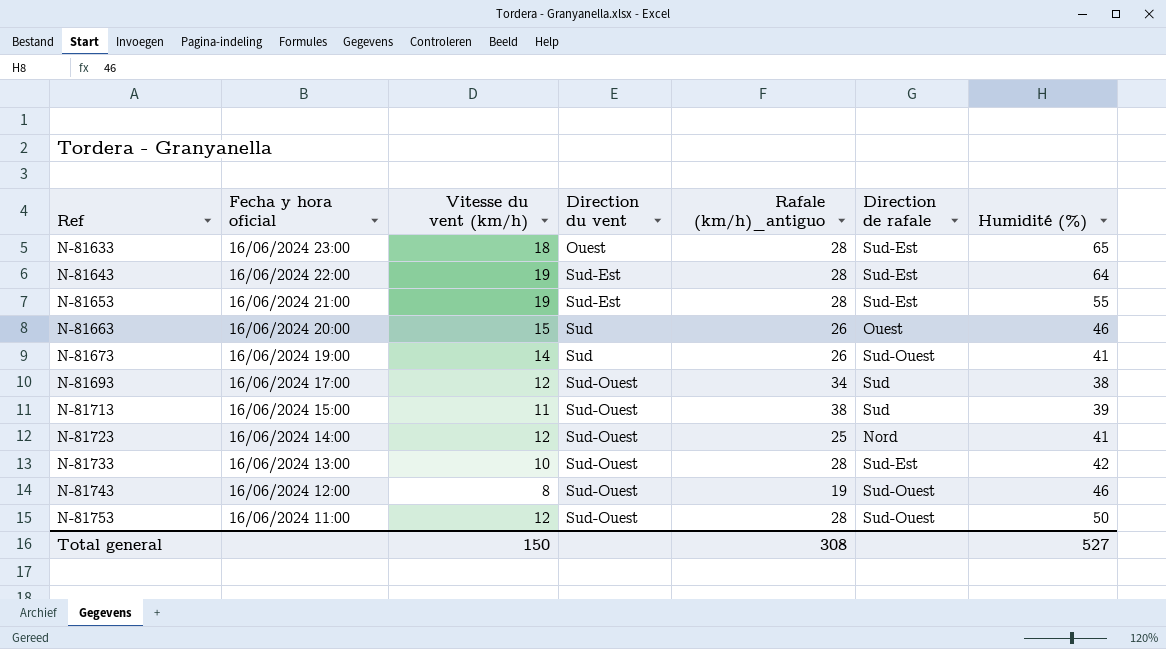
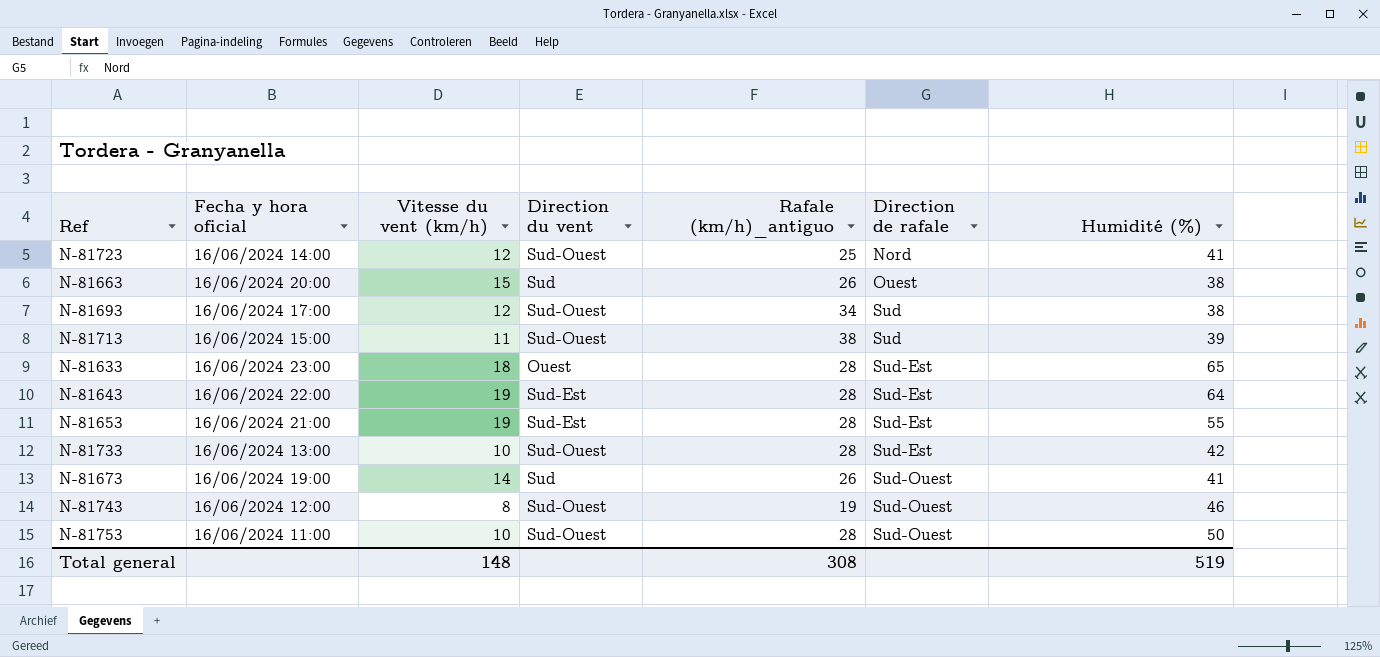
row order: Ref ascending -> Direction de rafale ascending
N-81663 | Humidité (%): 46 -> 38
N-81753 | Vitesse du vent (km/h): 12 -> 10
Total general | Vitesse du vent (km/h): 150 -> 148
Total general | Humidité (%): 527 -> 519

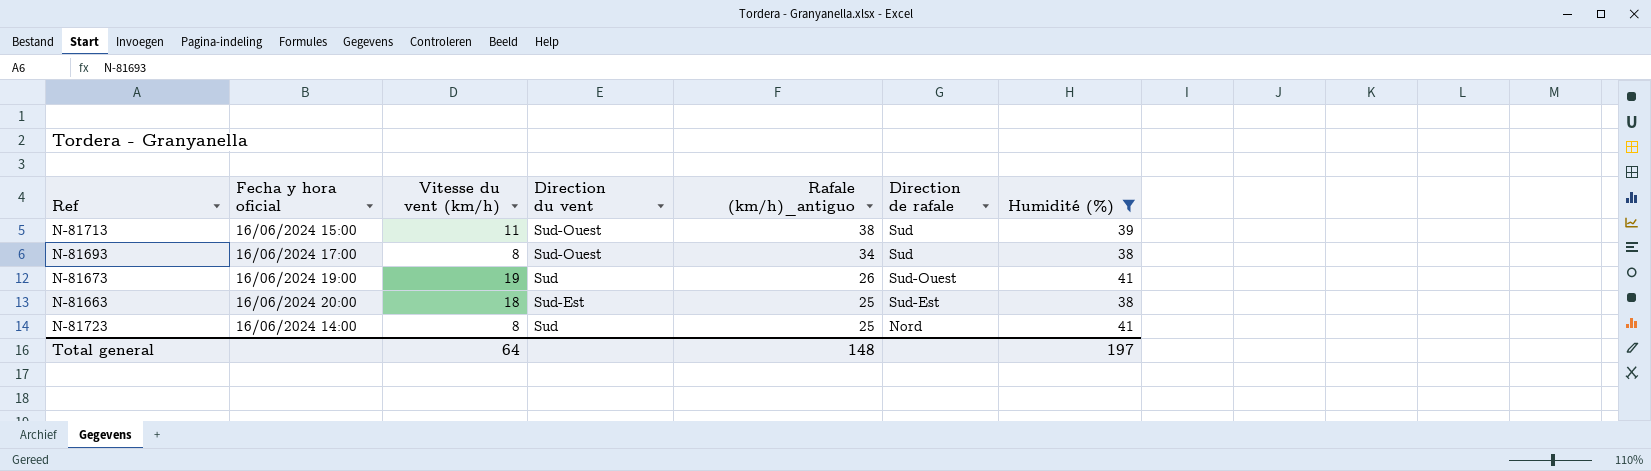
filter: none -> Humidité (%) <= 41
row order: Direction de rafale ascending -> Rafale (km/h)_antiguo descending
N-81693 | Vitesse du vent (km/h): 12 -> 8
N-81673 | Vitesse du vent (km/h): 14 -> 19
N-81663 | Vitesse du vent (km/h): 15 -> 18
N-81663 | Direction du vent: Sud -> Sud-Est
N-81663 | Rafale (km/h)_antiguo: 26 -> 25
N-81663 | Direction de rafale: Ouest -> Sud-Est
N-81723 | Vitesse du vent (km/h): 12 -> 8
N-81723 | Direction du vent: Sud-Ouest -> Sud
Total general | Vitesse du vent (km/h): 148 -> 64
Total general | Rafale (km/h)_antiguo: 308 -> 148
Total general | Humidité (%): 519 -> 197

